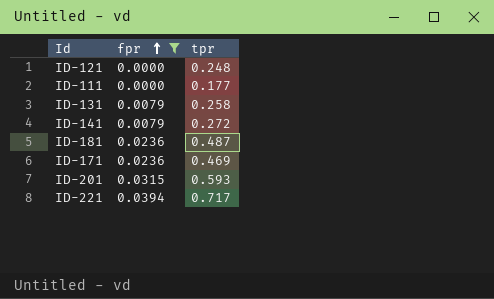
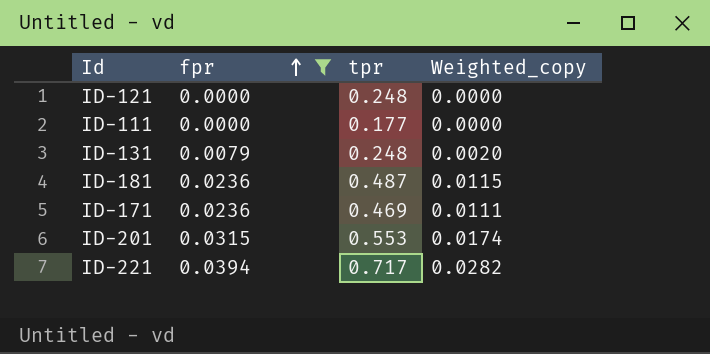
column Weighted_copy | formula: none -> [fpr] * [tpr]
row ID-141: 0.0079 | 0.272 -> none
ID-131 | tpr: 0.258 -> 0.248
ID-201 | tpr: 0.593 -> 0.553

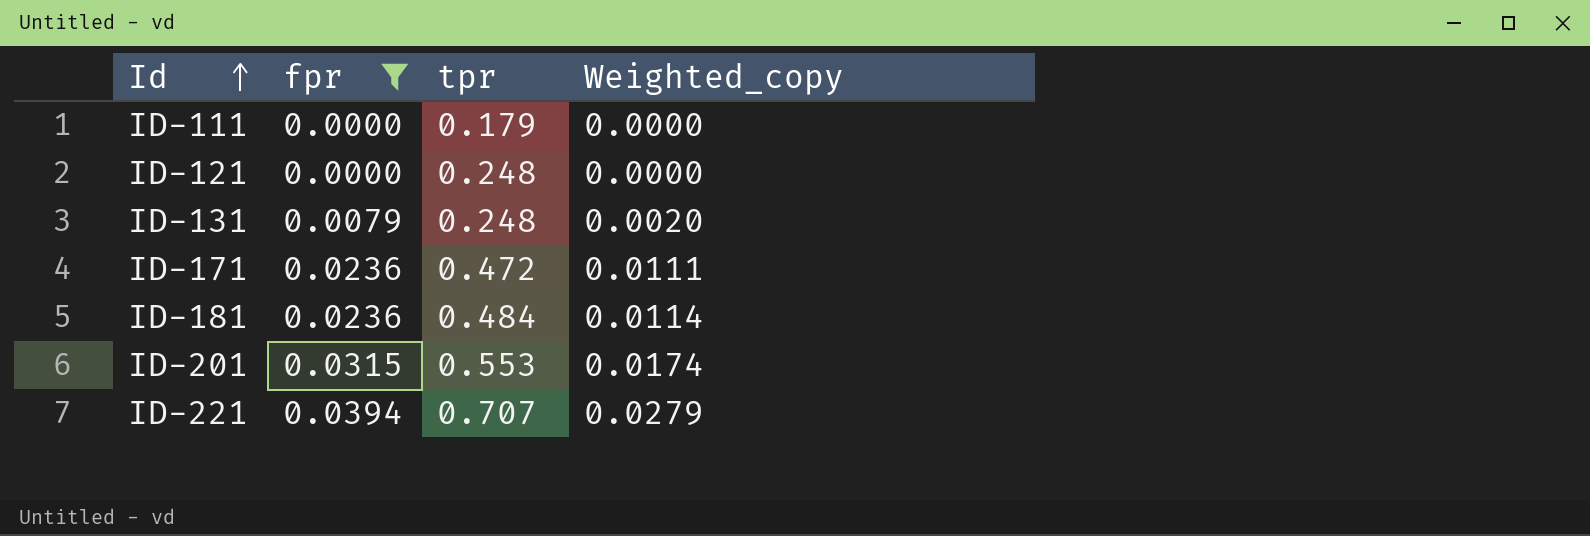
row order: fpr ascending -> Id ascending
ID-111 | tpr: 0.177 -> 0.179
ID-171 | tpr: 0.469 -> 0.472
ID-181 | tpr: 0.487 -> 0.484
ID-181 | Weighted_copy: 0.0115 -> 0.0114
ID-221 | tpr: 0.717 -> 0.707
ID-221 | Weighted_copy: 0.0282 -> 0.0279

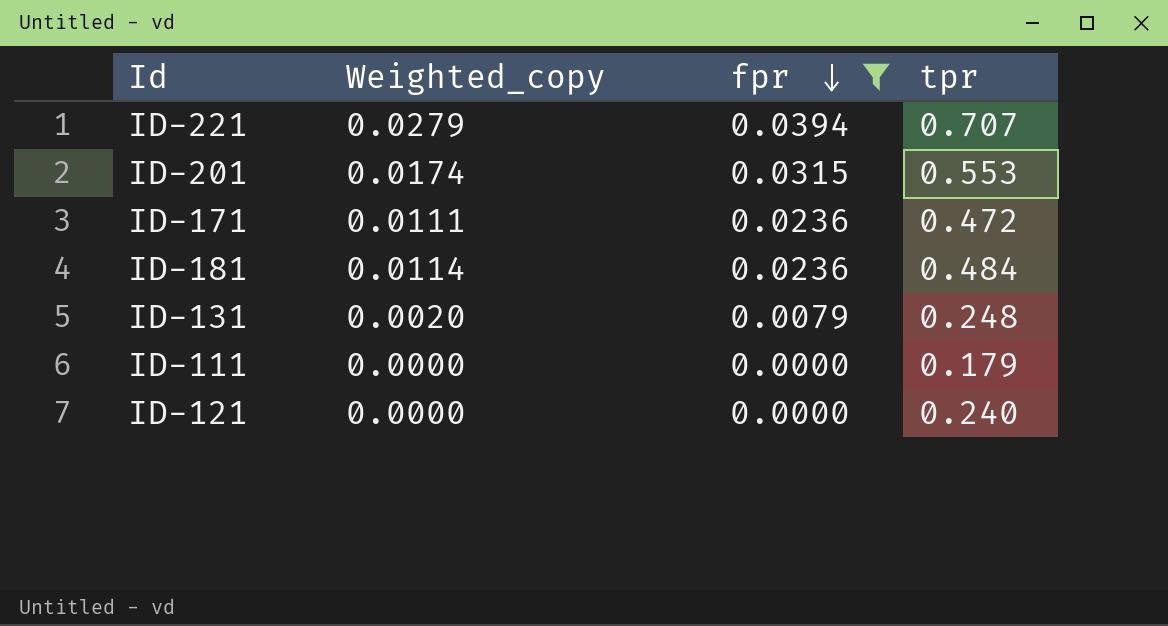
row order: Id ascending -> fpr descending
column Weighted_copy | position: 4 -> 2
ID-121 | tpr: 0.248 -> 0.240

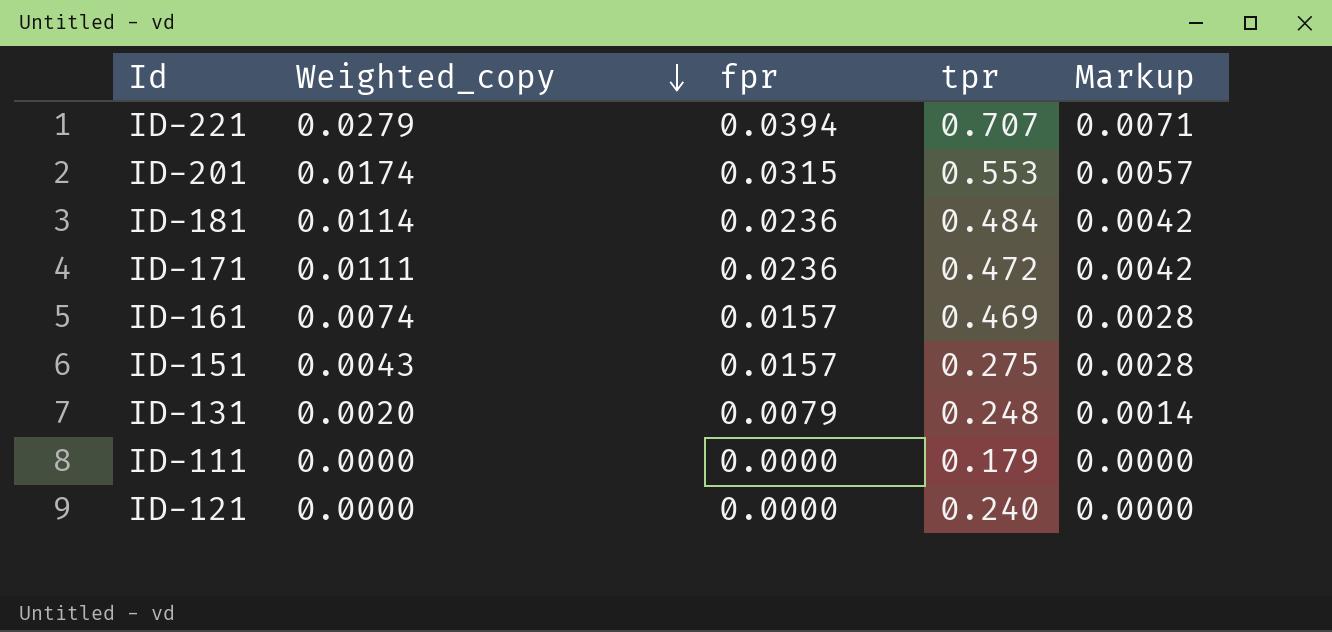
filter: fpr != 0.0157 -> none
row order: fpr descending -> Weighted_copy descending
column Markup | formula: none -> [fpr] * 0.18

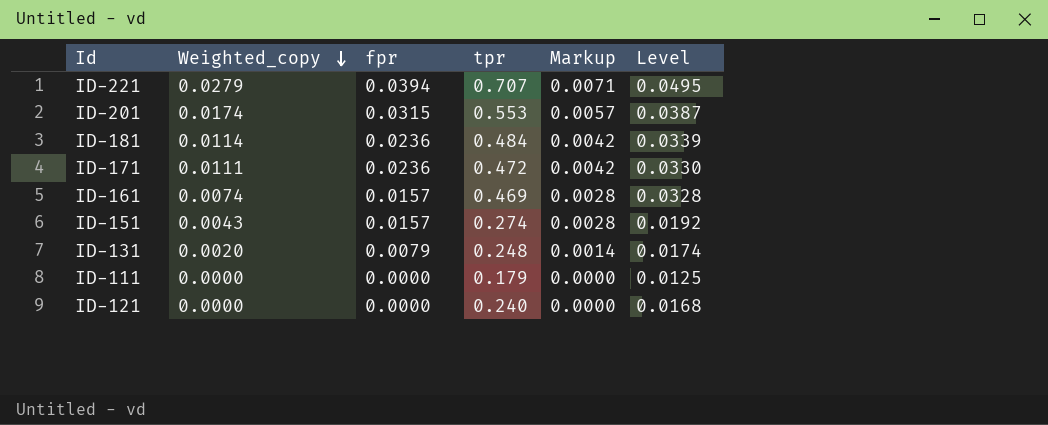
column Level | formula: none -> [tpr] * 0.07
ID-151 | tpr: 0.275 -> 0.274

